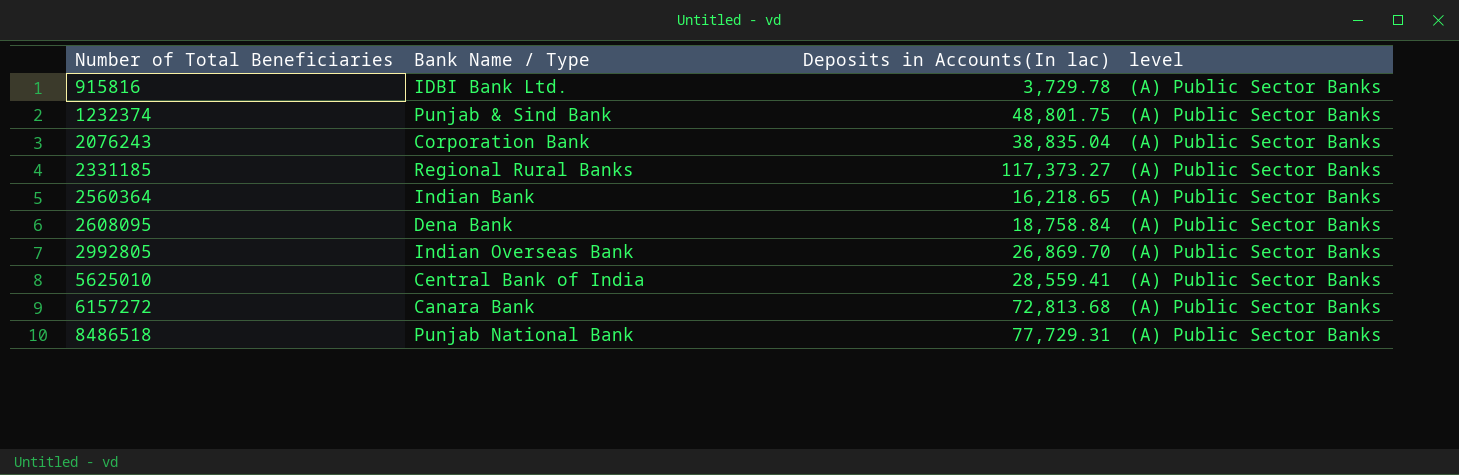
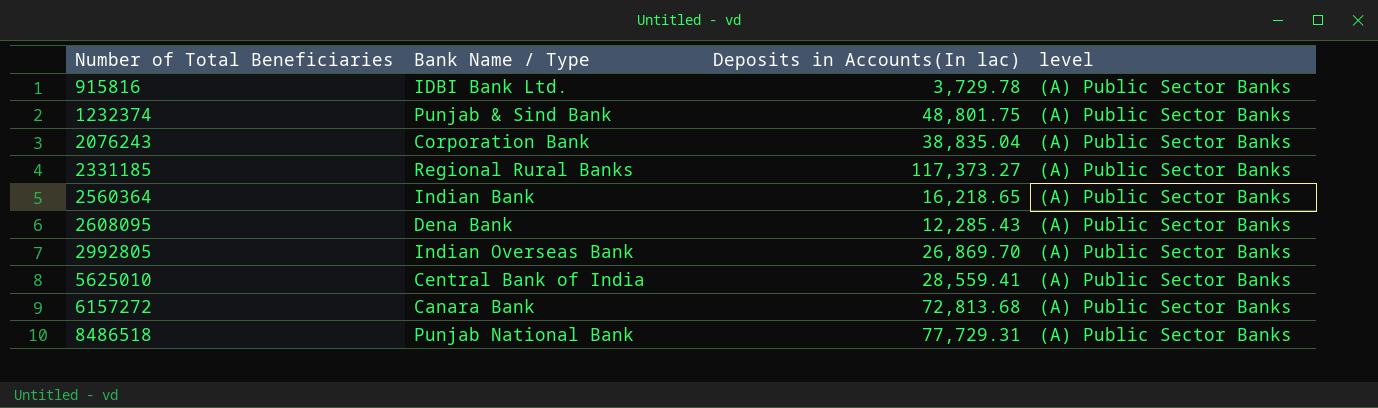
2608095 | Deposits in Accounts(In lac): 18,758.84 -> 12,285.43

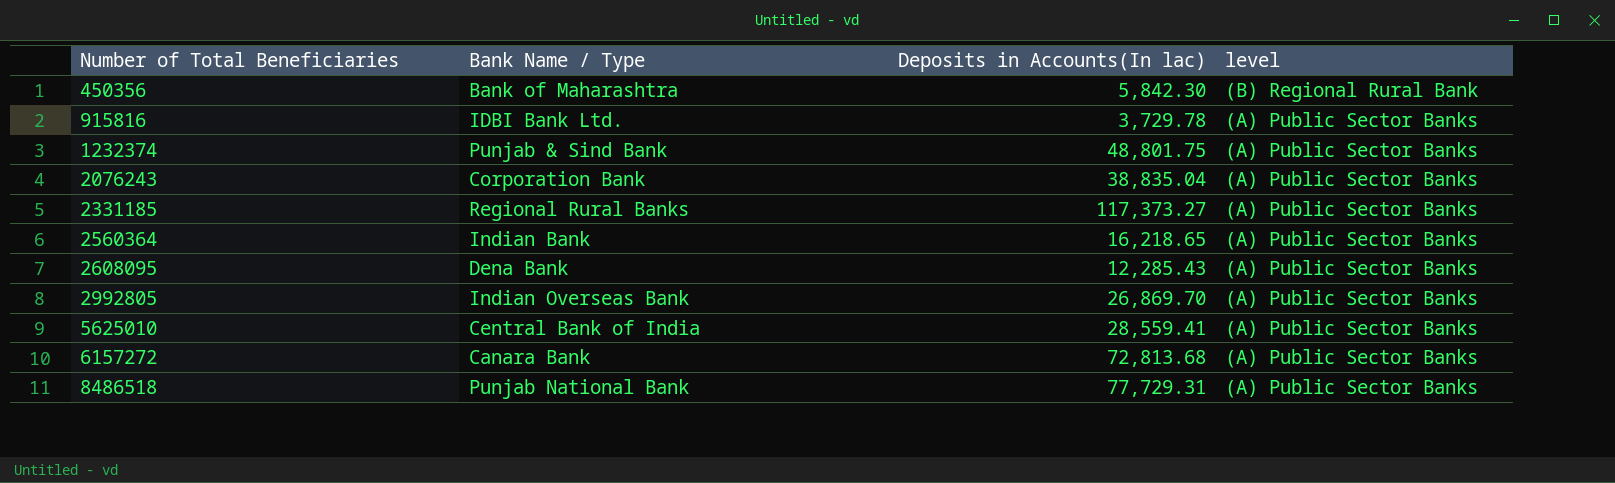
row 450356: none -> Bank of Maharashtra | 5,842.30 | (B) Regional Rural Bank

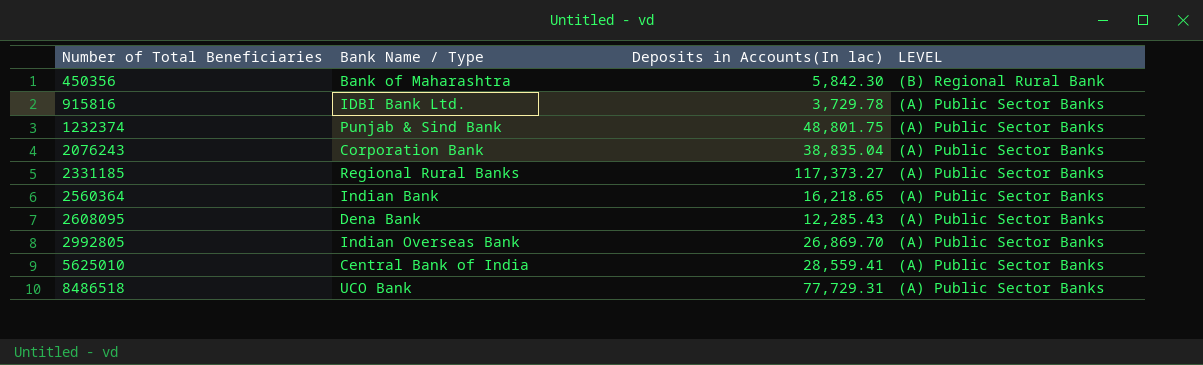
column name: level -> LEVEL
row 6157272: Canara Bank | 72,813.68 | (A) Public Sector Banks -> none
8486518 | Bank Name / Type: Punjab National Bank -> UCO Bank

